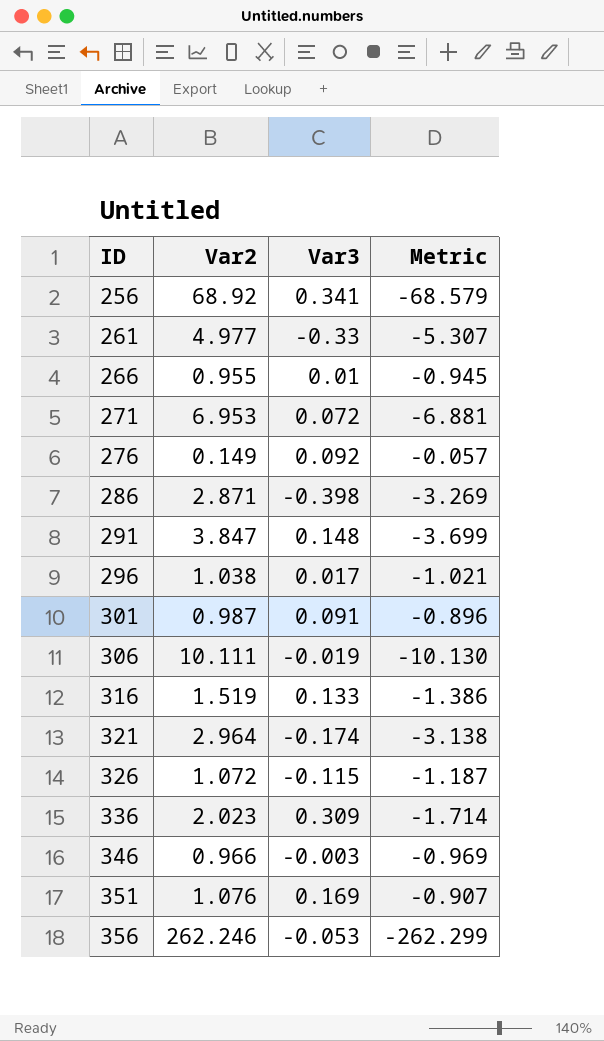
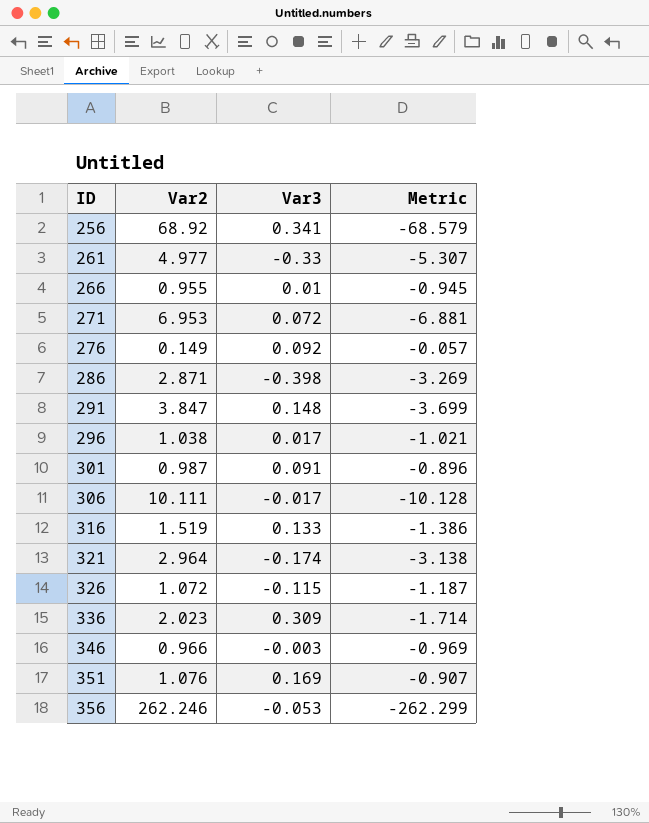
306 | Var3: -0.019 -> -0.017
306 | Metric: -10.130 -> -10.128

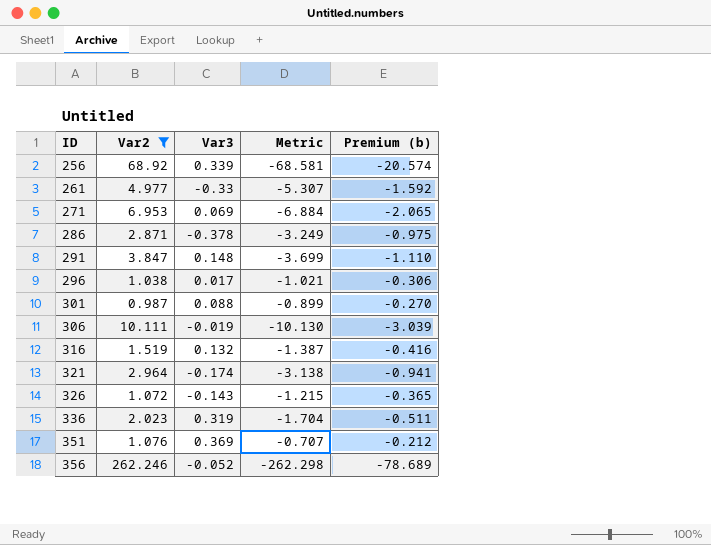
filter: none -> Var2 >= 0.987
column Premium (b) | formula: none -> [Metric] * 0.3
256 | Var3: 0.341 -> 0.339
256 | Metric: -68.579 -> -68.581
271 | Var3: 0.072 -> 0.069
271 | Metric: -6.881 -> -6.884
286 | Var3: -0.398 -> -0.378
286 | Metric: -3.269 -> -3.249
301 | Var3: 0.091 -> 0.088
301 | Metric: -0.896 -> -0.899
306 | Var3: -0.017 -> -0.019
306 | Metric: -10.128 -> -10.130
316 | Var3: 0.133 -> 0.132
316 | Metric: -1.386 -> -1.387
326 | Var3: -0.115 -> -0.143
326 | Metric: -1.187 -> -1.215
336 | Var3: 0.309 -> 0.319
336 | Metric: -1.714 -> -1.704
351 | Var3: 0.169 -> 0.369
351 | Metric: -0.907 -> -0.707
356 | Var3: -0.053 -> -0.052
356 | Metric: -262.299 -> -262.298

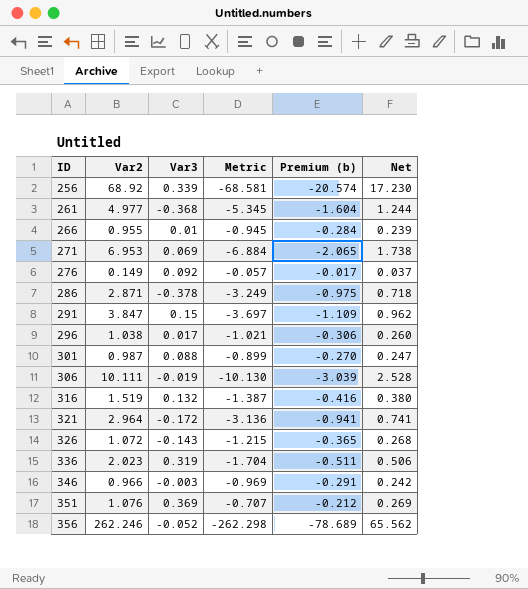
filter: Var2 >= 0.987 -> none
column Net | formula: none -> [Var2] * 0.25
261 | Var3: -0.33 -> -0.368
261 | Metric: -5.307 -> -5.345
261 | Premium (b): -1.592 -> -1.604
291 | Var3: 0.148 -> 0.15
291 | Metric: -3.699 -> -3.697
291 | Premium (b): -1.110 -> -1.109
321 | Var3: -0.174 -> -0.172
321 | Metric: -3.138 -> -3.136

